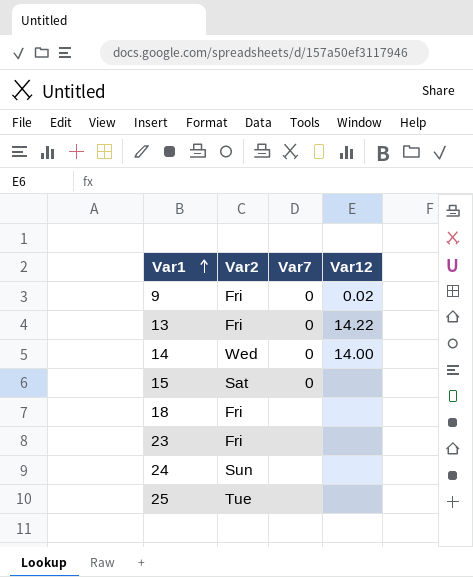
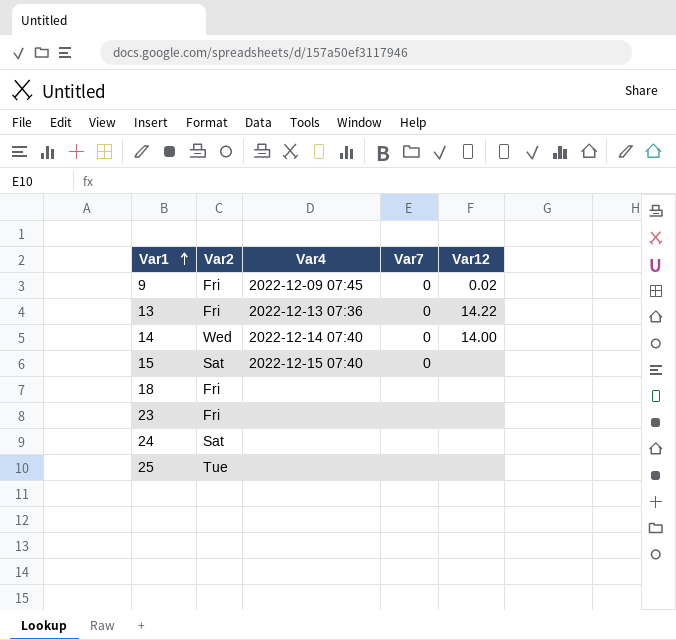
column Var4 | position: none -> 3
24 | Var2: Sun -> Sat

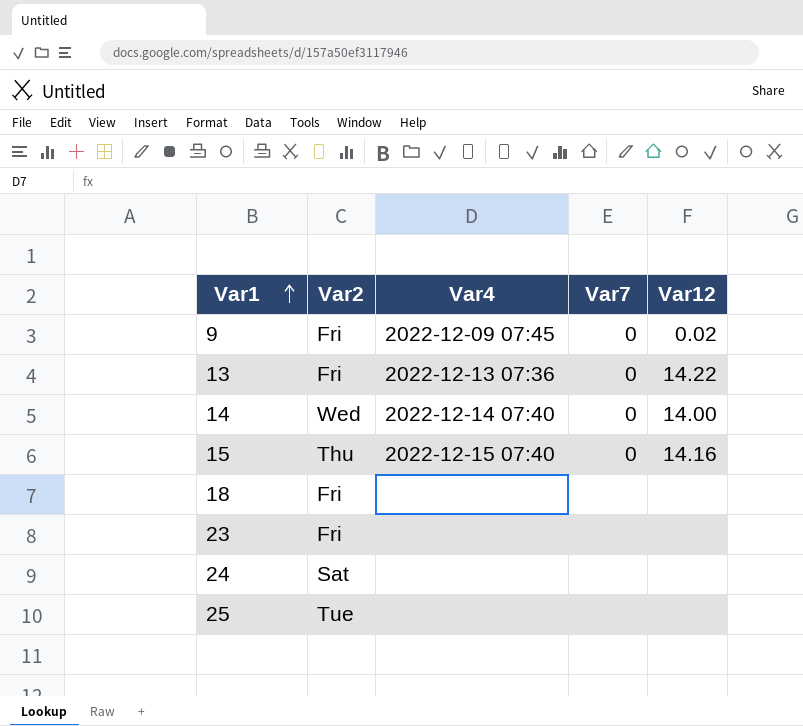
15 | Var2: Sat -> Thu
15 | Var12: none -> 14.16

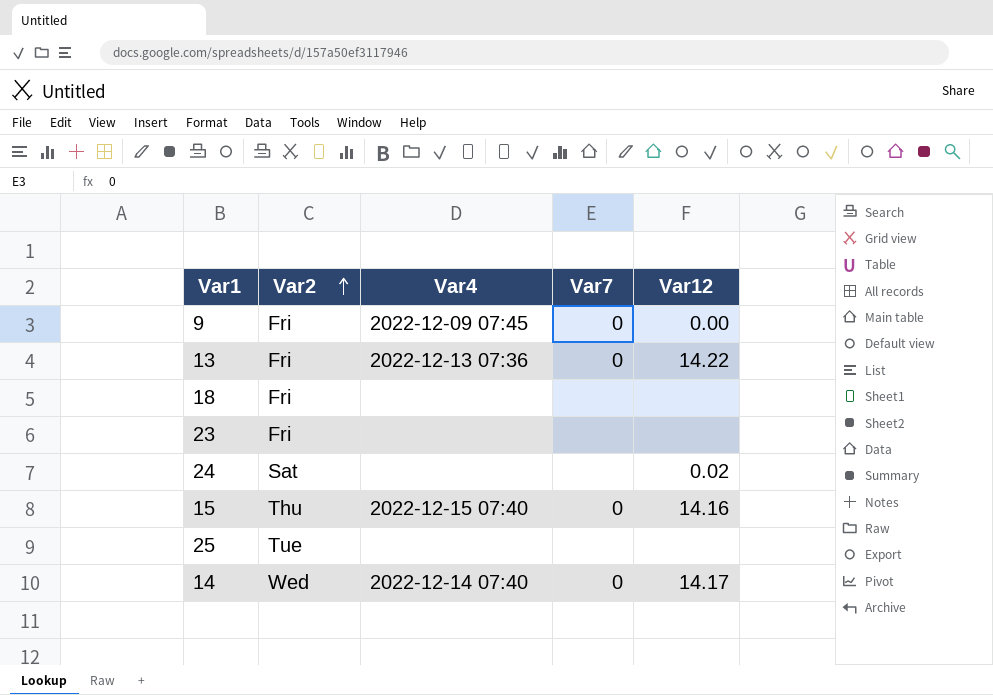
row order: Var1 ascending -> Var2 ascending
9 | Var12: 0.02 -> 0.00
24 | Var12: none -> 0.02
14 | Var12: 14.00 -> 14.17

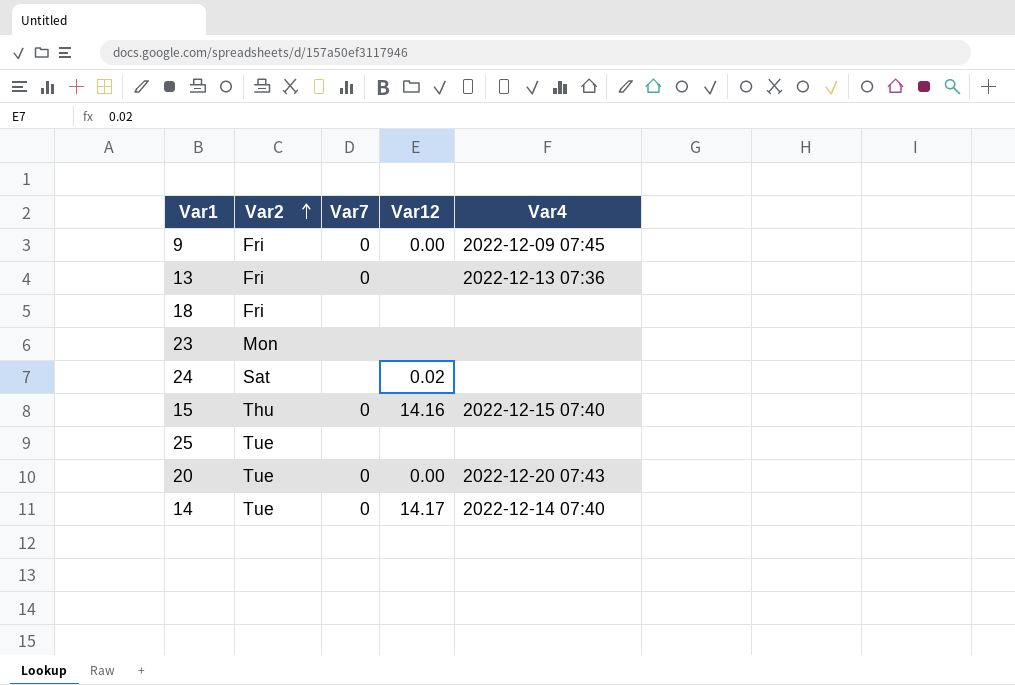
column Var4 | position: 3 -> 5
13 | Var12: 14.22 -> none
23 | Var2: Fri -> Mon
row 20: none -> Tue | 0 | 0.00 | 2022-12-20 07:43
14 | Var2: Wed -> Tue

